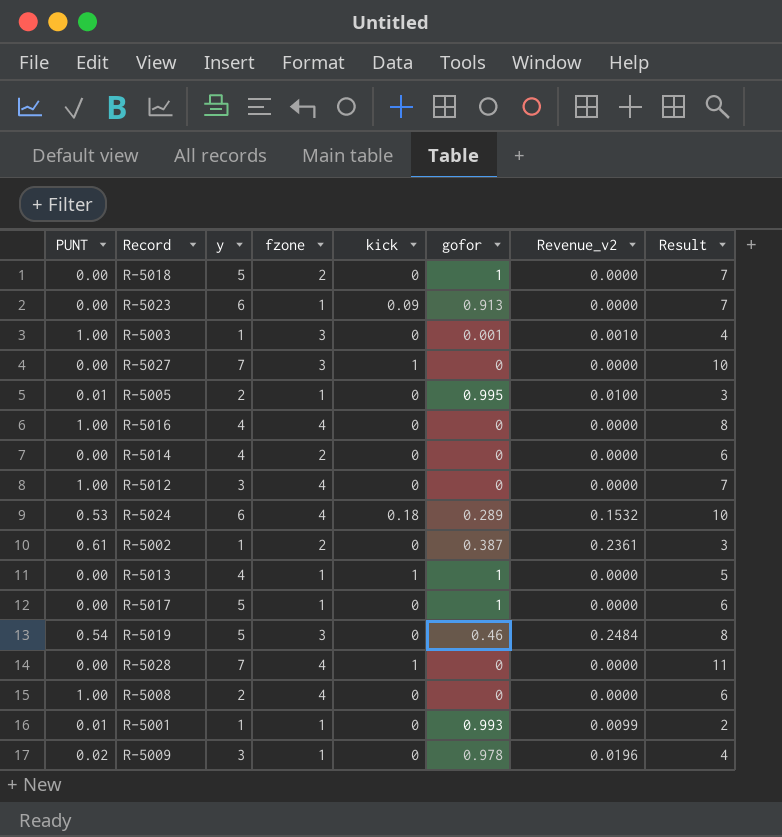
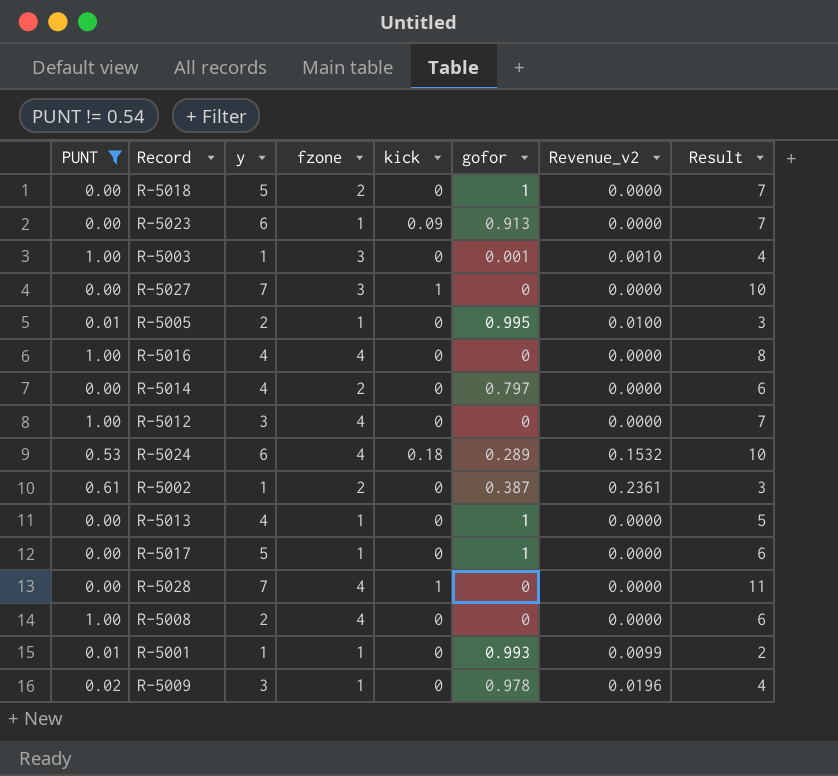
filter: none -> PUNT != 0.54
R-5014 | gofor: 0 -> 0.797
R-5013 | kick: 1 -> 0

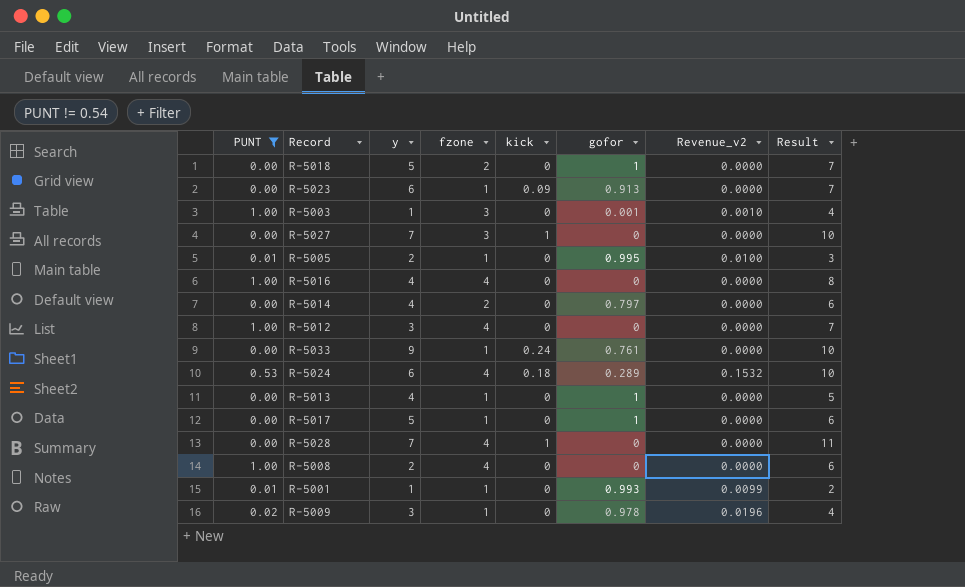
row R-5002: 0.61 | 1 | 2 | 0 | 0.387 | 0.2361 | 3 -> none
row R-5033: none -> 0.00 | 9 | 1 | 0.24 | 0.761 | 0.0000 | 10

